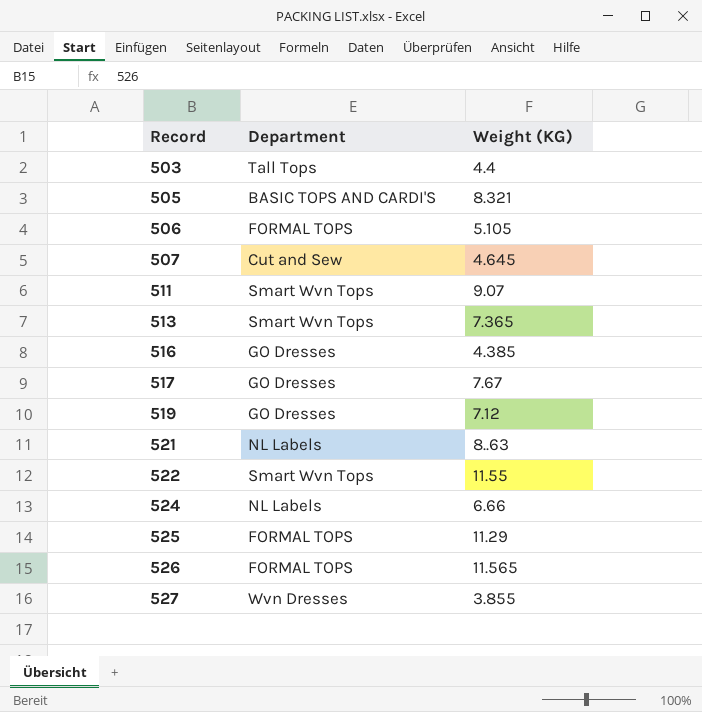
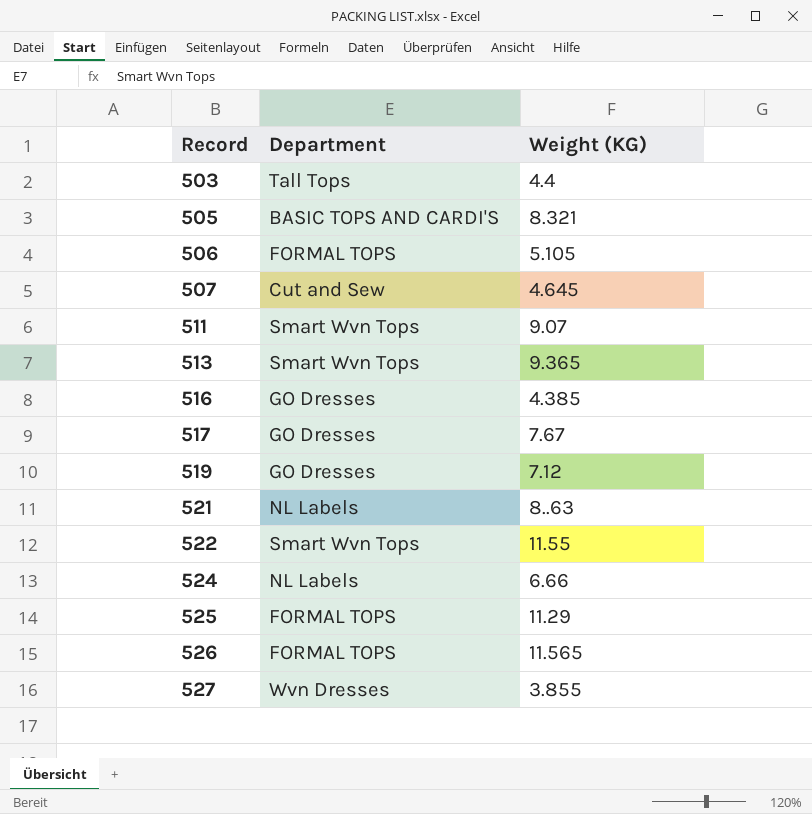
513 | Weight (KG): 7.365 -> 9.365

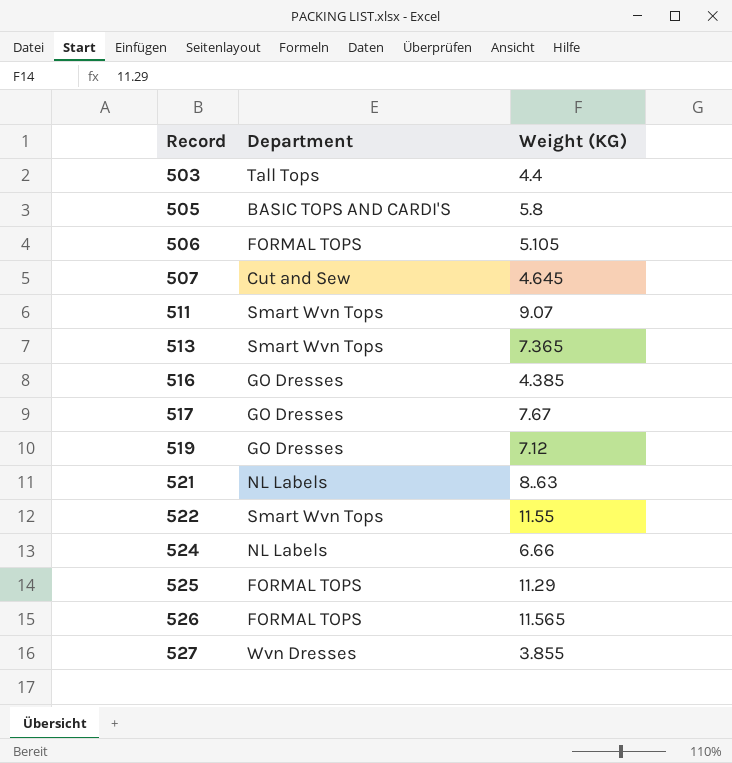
505 | Weight (KG): 8.321 -> 5.8
513 | Weight (KG): 9.365 -> 7.365

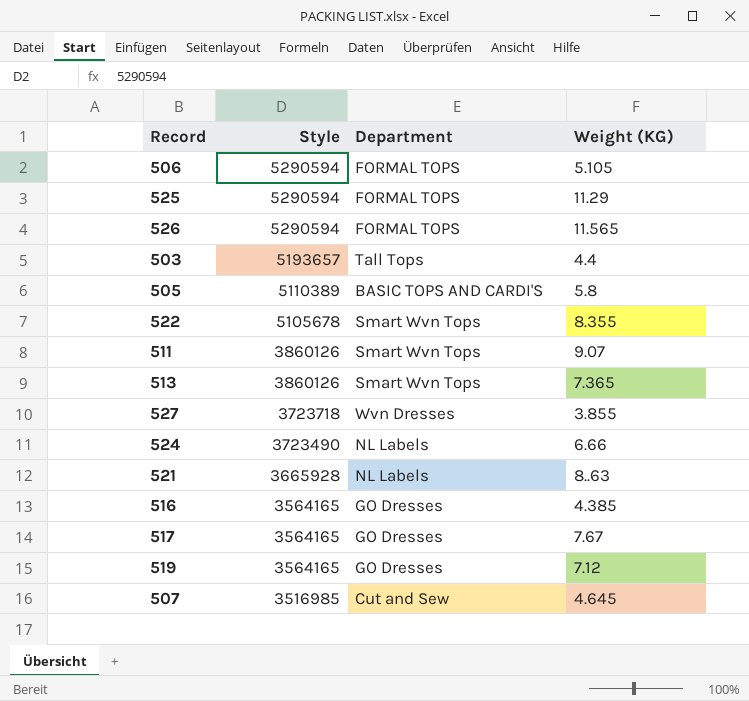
row order: Record ascending -> Style descending
column Style | position: none -> 2
522 | Weight (KG): 11.55 -> 8.355

